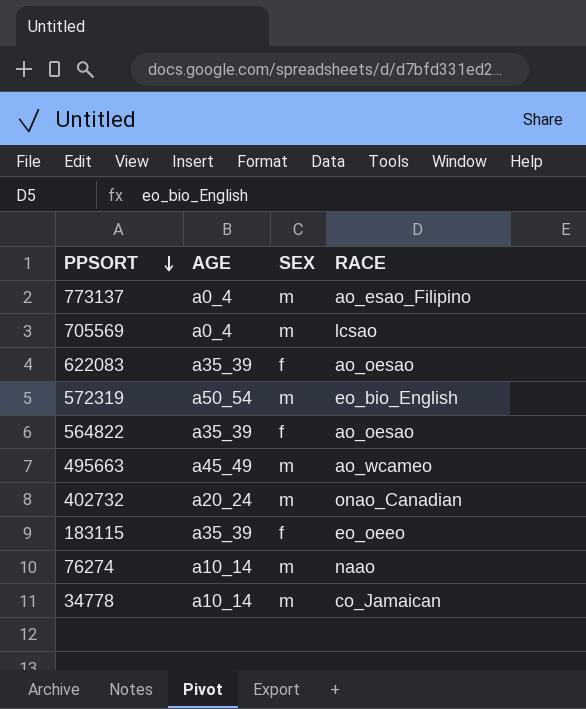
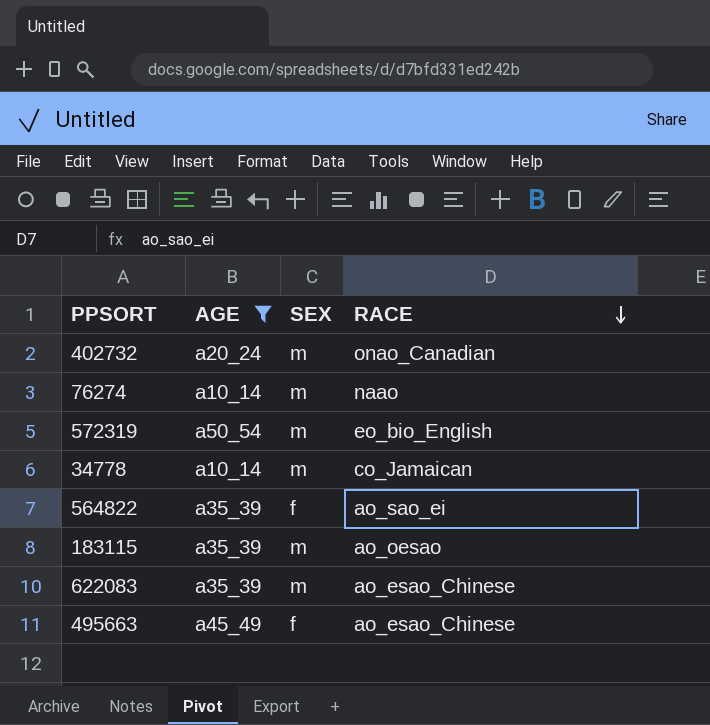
filter: none -> AGE != a0_4
row order: PPSORT descending -> RACE descending
564822 | RACE: ao_oesao -> ao_sao_ei
183115 | SEX: f -> m
183115 | RACE: eo_oeeo -> ao_oesao
622083 | SEX: f -> m
622083 | RACE: ao_oesao -> ao_esao_Chinese
495663 | SEX: m -> f
495663 | RACE: ao_wcameo -> ao_esao_Chinese

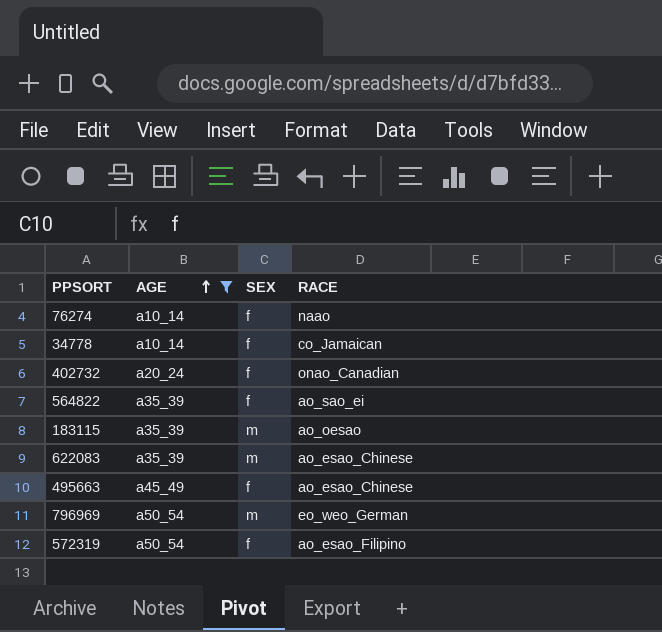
row order: RACE descending -> AGE ascending
76274 | SEX: m -> f
34778 | SEX: m -> f
402732 | SEX: m -> f
row 796969: none -> a50_54 | m | eo_weo_German
572319 | SEX: m -> f
572319 | RACE: eo_bio_English -> ao_esao_Filipino

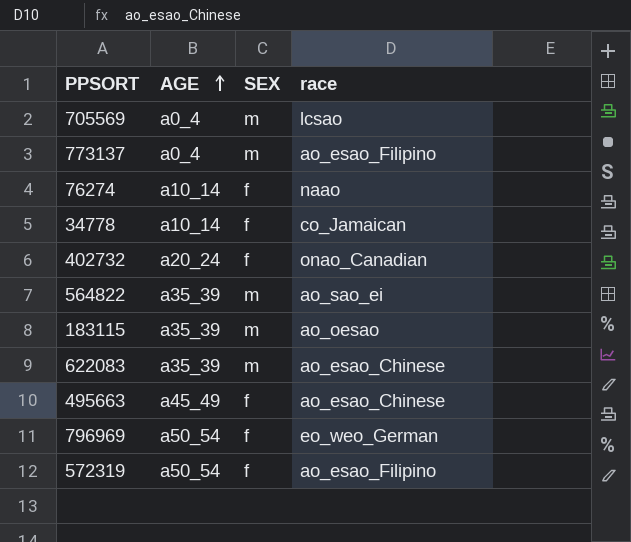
filter: AGE != a0_4 -> none
column name: RACE -> race
564822 | SEX: f -> m
796969 | SEX: m -> f

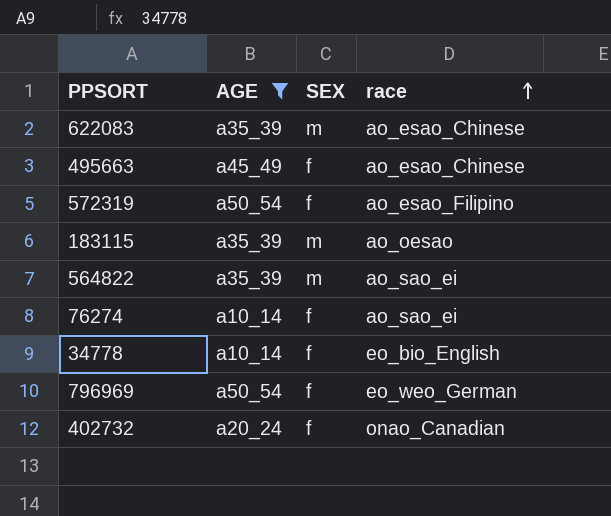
filter: none -> AGE != a0_4
row order: AGE ascending -> race ascending
76274 | race: naao -> ao_sao_ei
34778 | race: co_Jamaican -> eo_bio_English

